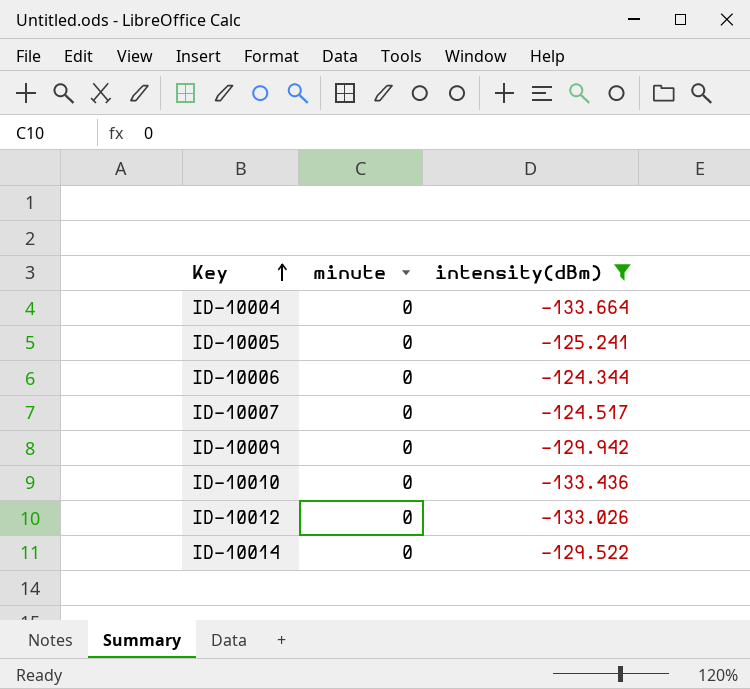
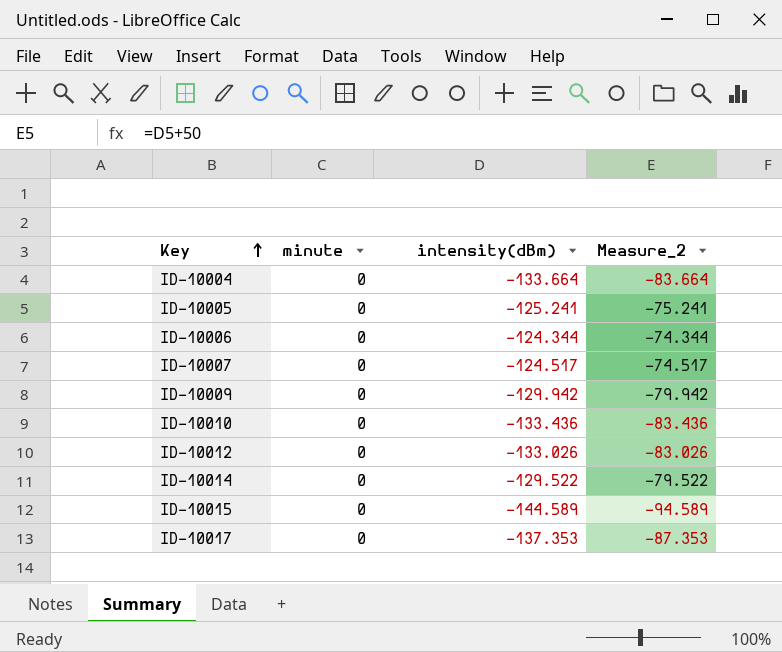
filter: intensity(dBm) >= -133.664 -> none
column Measure_2 | formula: none -> [intensity(dBm)] + 50

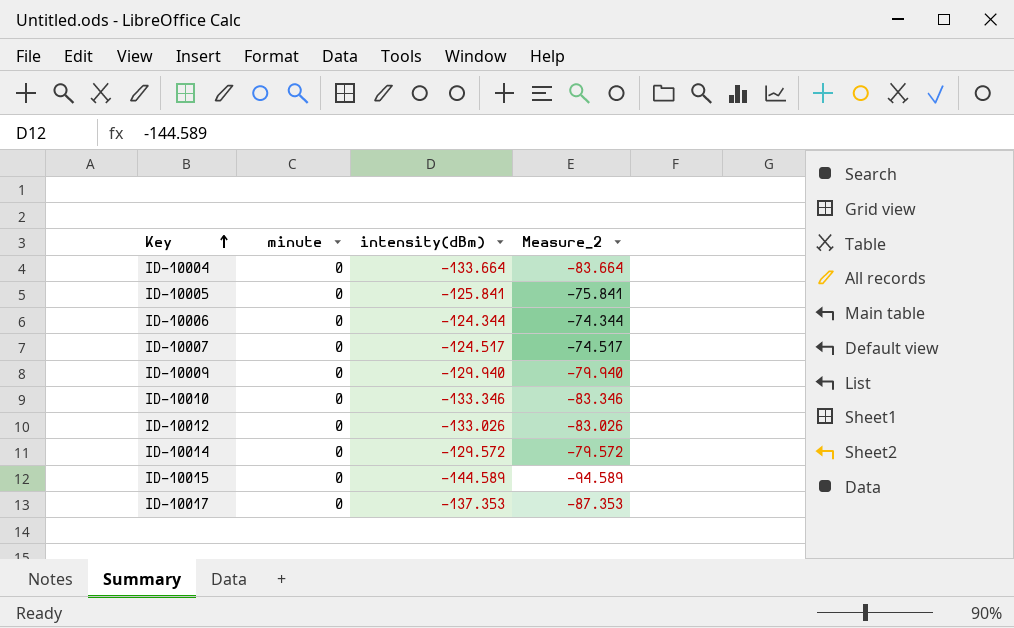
ID-10005 | intensity(dBm): -125.241 -> -125.841
ID-10005 | Measure_2: -75.241 -> -75.841
ID-10009 | intensity(dBm): -129.942 -> -129.940
ID-10009 | Measure_2: -79.942 -> -79.940
ID-10010 | intensity(dBm): -133.436 -> -133.346
ID-10010 | Measure_2: -83.436 -> -83.346
ID-10014 | intensity(dBm): -129.522 -> -129.572
ID-10014 | Measure_2: -79.522 -> -79.572

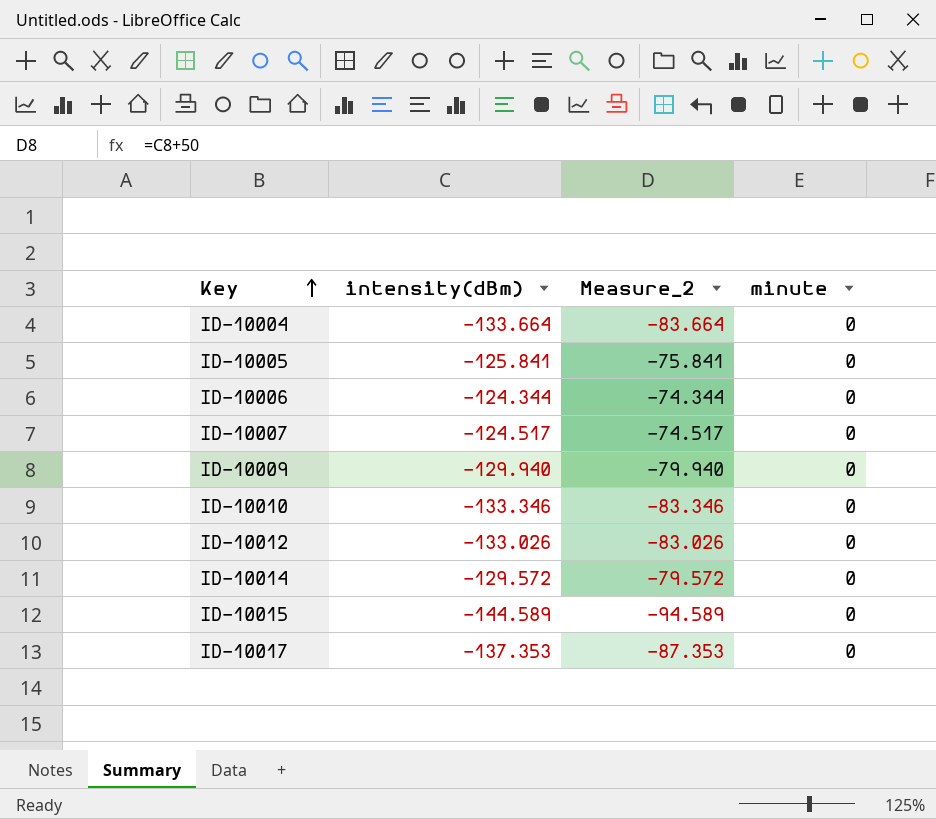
column minute | position: 2 -> 4

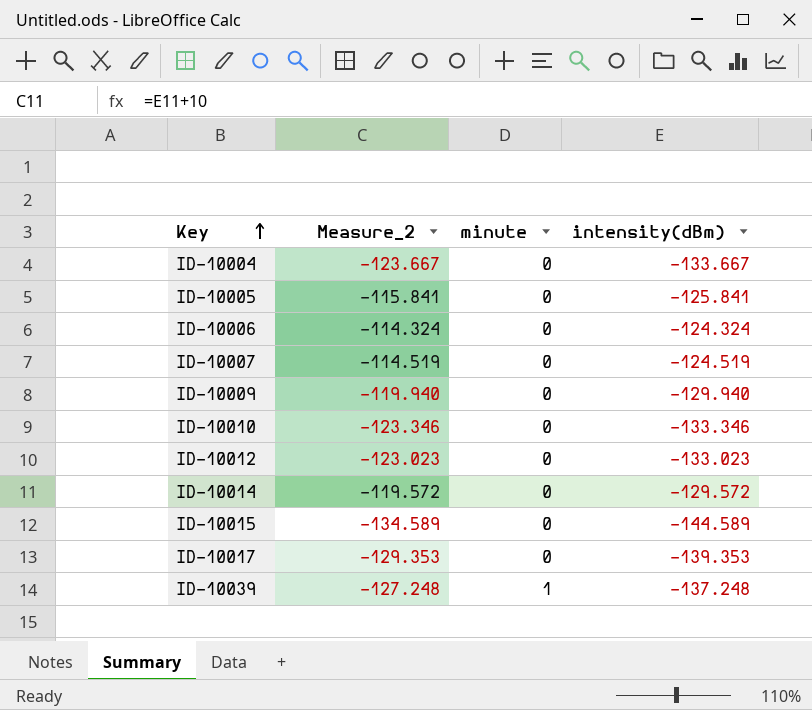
column Measure_2 | formula: [intensity(dBm)] + 50 -> [intensity(dBm)] + 10
column intensity(dBm) | position: 2 -> 4
ID-10004 | intensity(dBm): -133.664 -> -133.667
ID-10006 | intensity(dBm): -124.344 -> -124.324
ID-10007 | intensity(dBm): -124.517 -> -124.519
ID-10012 | intensity(dBm): -133.026 -> -133.023
ID-10017 | intensity(dBm): -137.353 -> -139.353
row ID-10039: none -> -127.248 | 1 | -137.248

